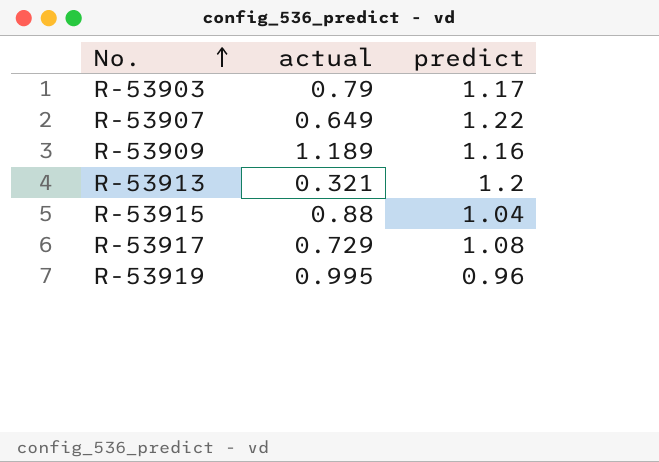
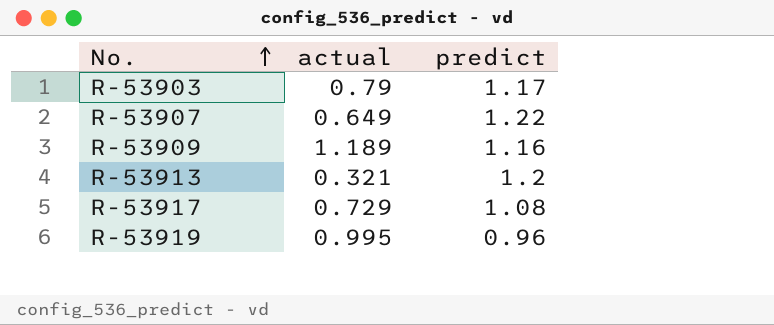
row R-53915: 0.88 | 1.04 -> none

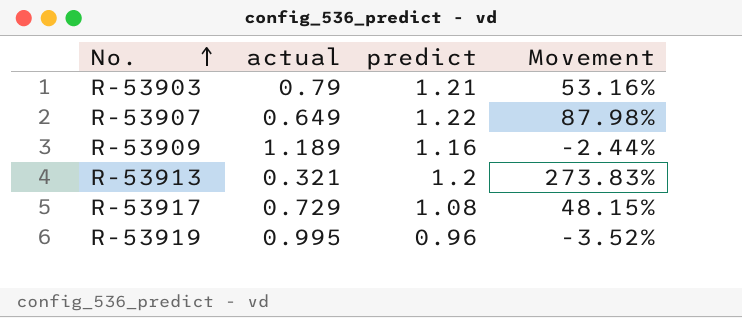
column Movement | formula: none -> ([predict] - [actual]) / [actual]
R-53903 | predict: 1.17 -> 1.21

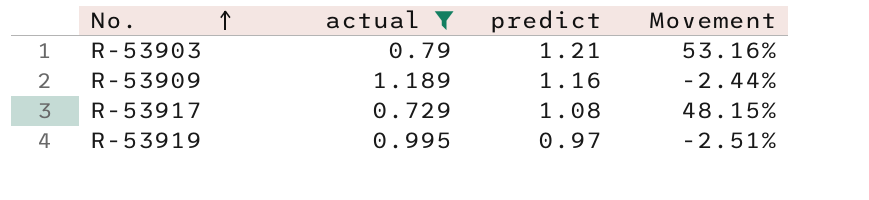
filter: none -> actual >= 0.729
R-53919 | predict: 0.96 -> 0.97
R-53919 | Movement: -3.52% -> -2.51%

